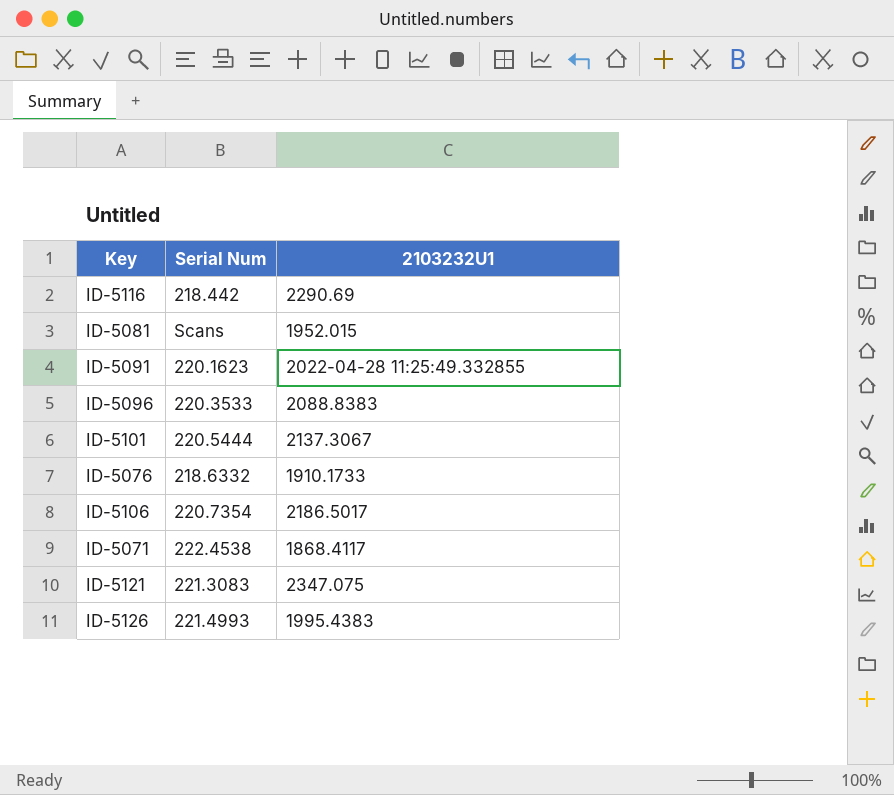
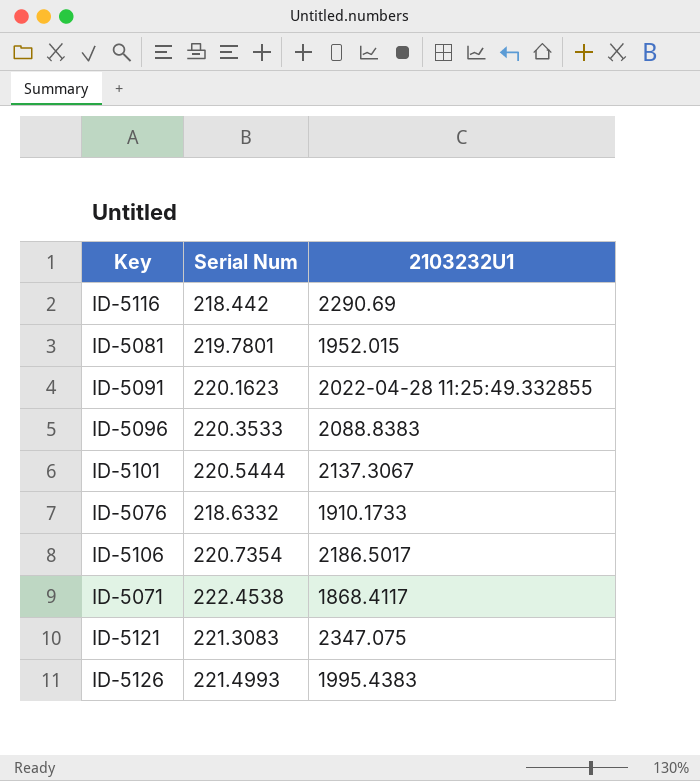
ID-5081 | Serial Num: Scans -> 219.7801

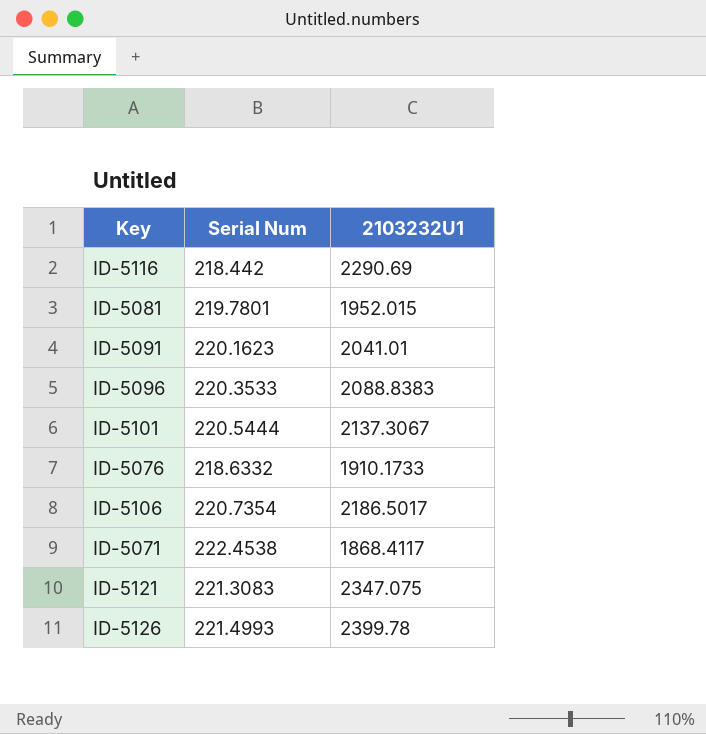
ID-5091 | 2103232U1: 2022-04-28 11:25:49.332855 -> 2041.01
ID-5126 | 2103232U1: 1995.4383 -> 2399.78

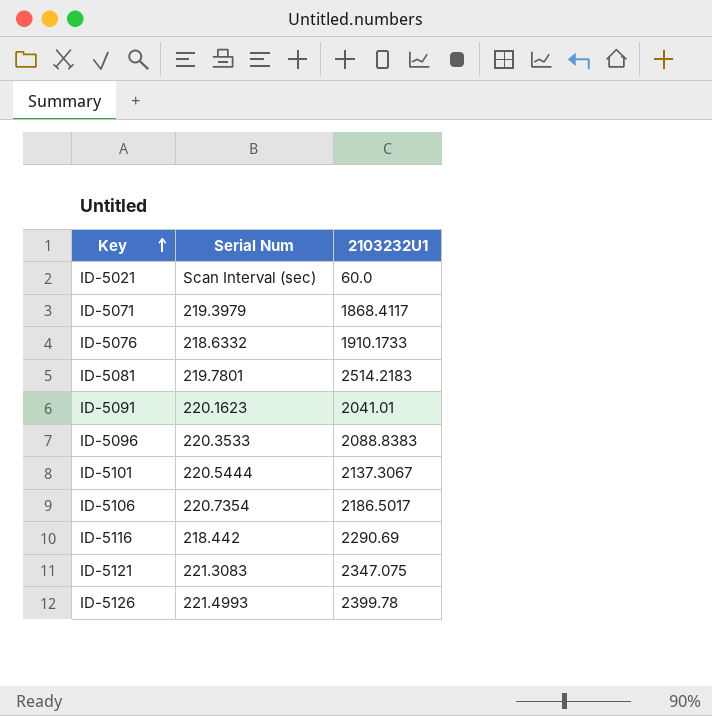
row order: none -> Key ascending
row ID-5021: none -> Scan Interval (sec) | 60.0
ID-5071 | Serial Num: 222.4538 -> 219.3979
ID-5081 | 2103232U1: 1952.015 -> 2514.2183

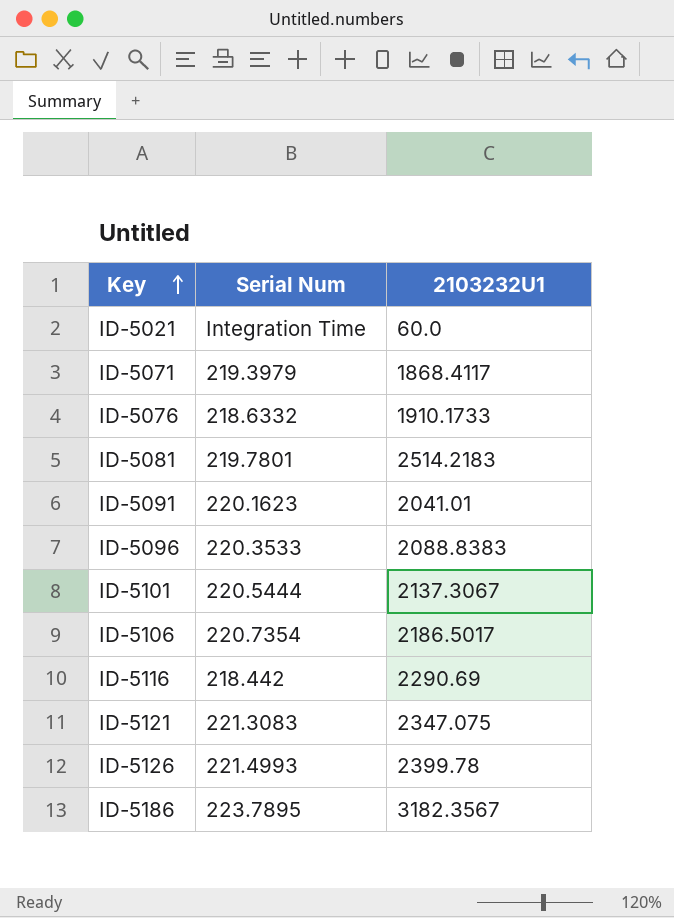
ID-5021 | Serial Num: Scan Interval (sec) -> Integration Time
row ID-5186: none -> 223.7895 | 3182.3567

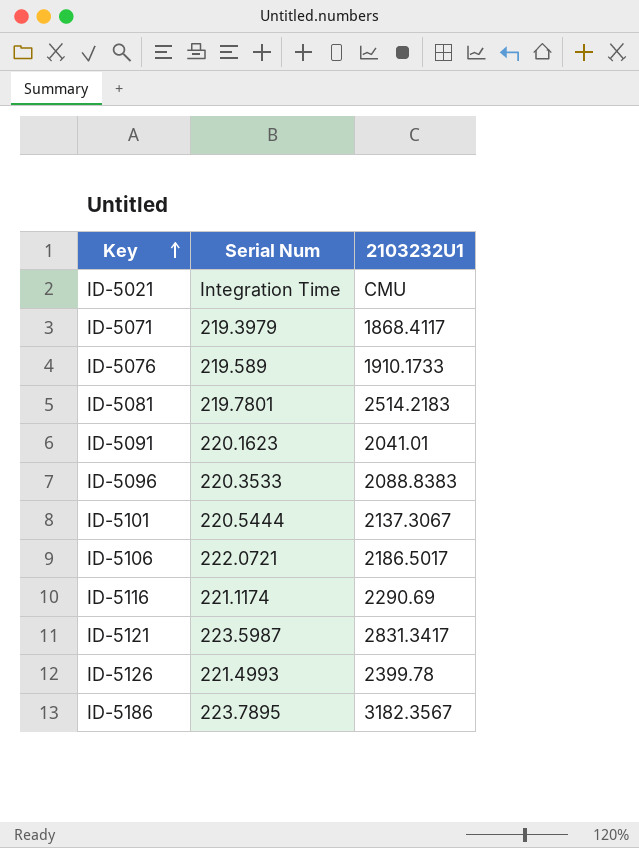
ID-5021 | 2103232U1: 60.0 -> CMU
ID-5076 | Serial Num: 218.6332 -> 219.589
ID-5106 | Serial Num: 220.7354 -> 222.0721
ID-5116 | Serial Num: 218.442 -> 221.1174
ID-5121 | Serial Num: 221.3083 -> 223.5987
ID-5121 | 2103232U1: 2347.075 -> 2831.3417

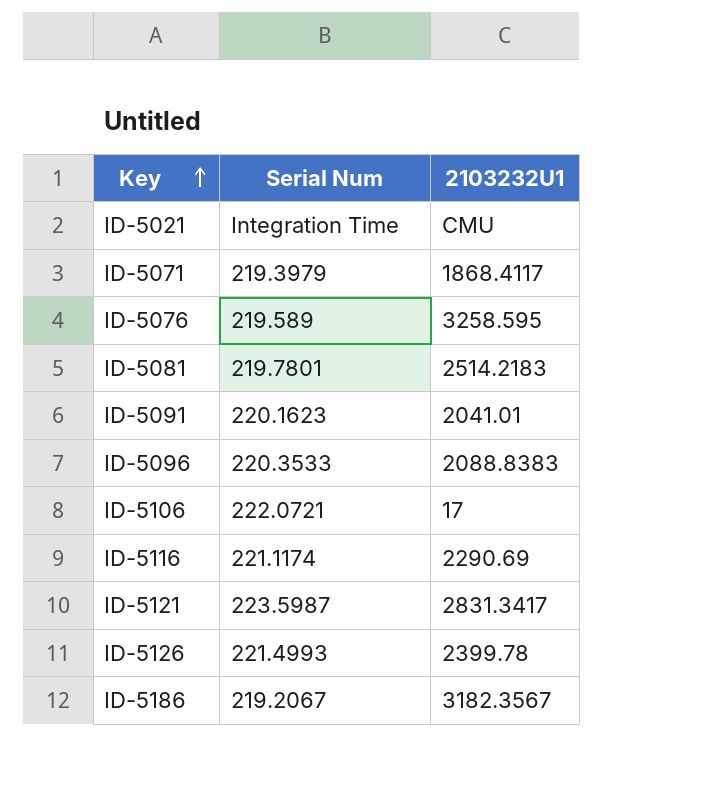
row ID-5101: 220.5444 | 2137.3067 -> none
ID-5076 | 2103232U1: 1910.1733 -> 3258.595
ID-5106 | 2103232U1: 2186.5017 -> 17
ID-5186 | Serial Num: 223.7895 -> 219.2067

